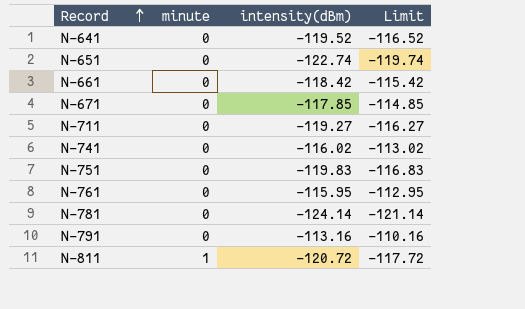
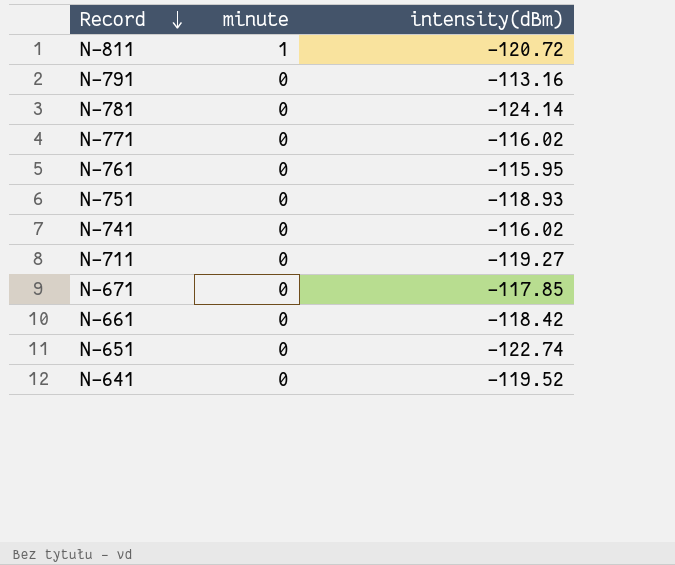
row order: Record ascending -> Record descending
column Limit | formula: [intensity(dBm)] + 3 -> none
row N-771: none -> 0 | -116.02
N-751 | intensity(dBm): -119.83 -> -118.93

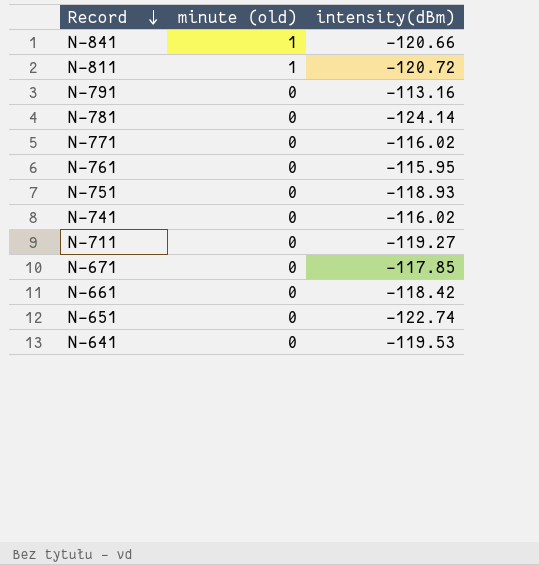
column name: minute -> minute (old)
row N-841: none -> 1 | -120.66
N-641 | intensity(dBm): -119.52 -> -119.53

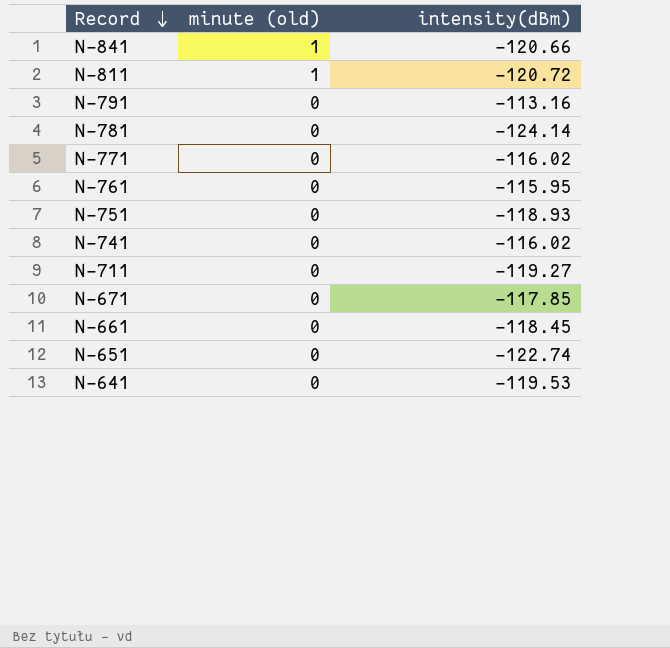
N-661 | intensity(dBm): -118.42 -> -118.45

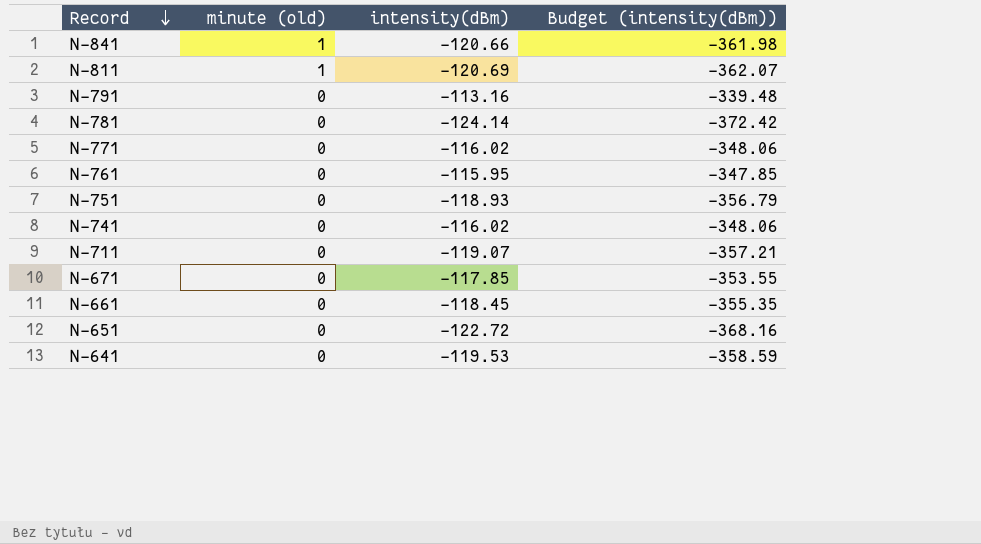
column Budget (intensity(dBm)) | formula: none -> [intensity(dBm)] * 3
N-811 | intensity(dBm): -120.72 -> -120.69
N-711 | intensity(dBm): -119.27 -> -119.07
N-651 | intensity(dBm): -122.74 -> -122.72

